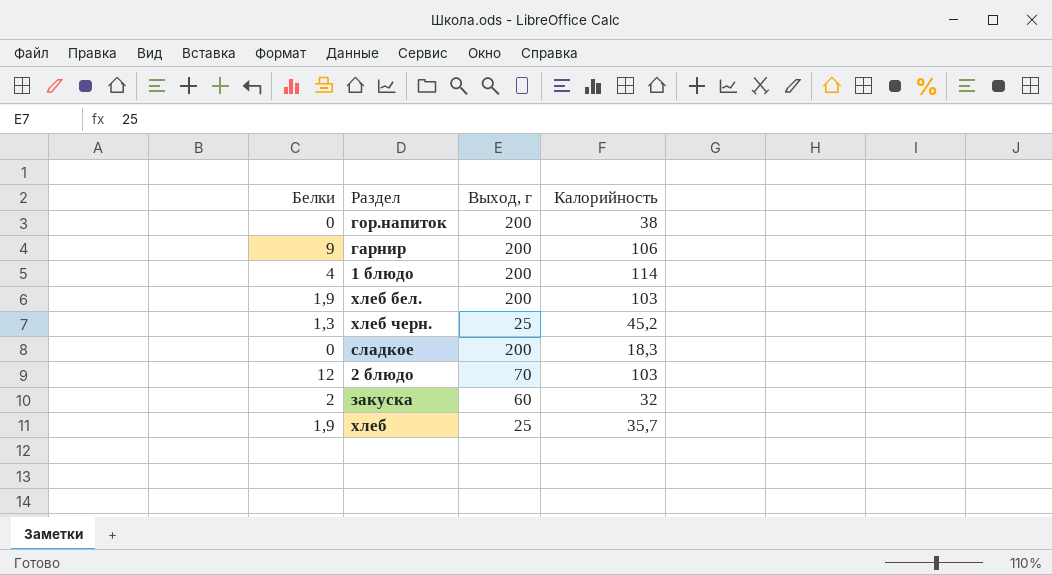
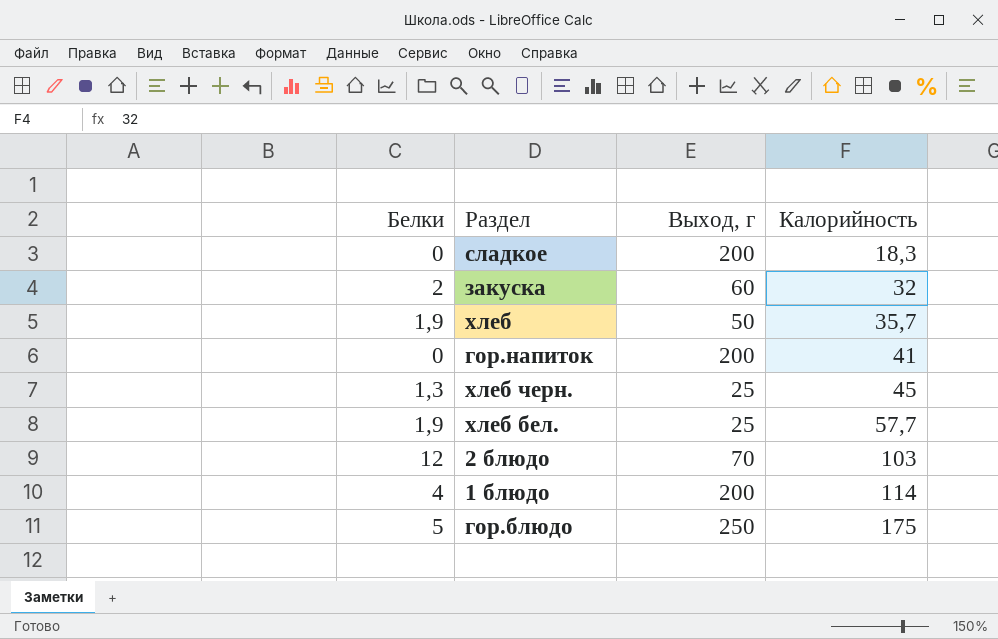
row order: none -> Калорийность ascending
row гарнир: 9 | 200 | 106 -> none
хлеб | Выход, г: 25 -> 50
гор.напиток | Калорийность: 38 -> 41
хлеб черн. | Калорийность: 45,2 -> 45
хлеб бел. | Выход, г: 200 -> 25
хлеб бел. | Калорийность: 103 -> 57,7
row гор.блюдо: none -> 5 | 250 | 175

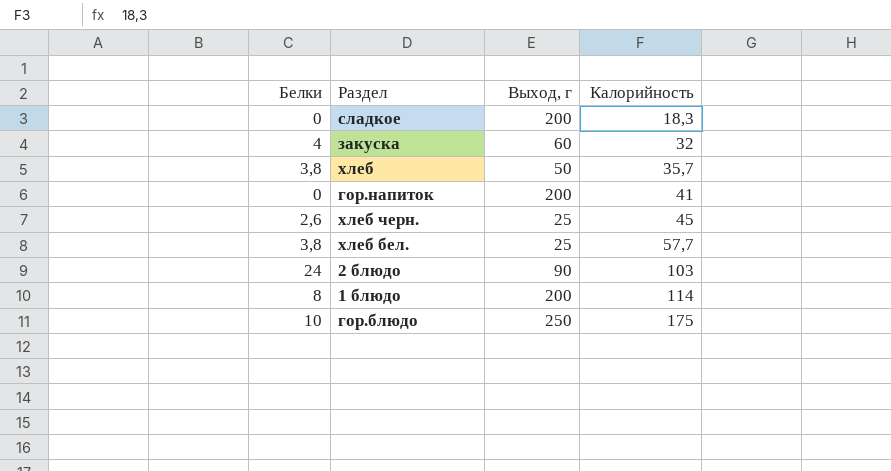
закуска | Белки: 2 -> 4
хлеб | Белки: 1,9 -> 3,8
хлеб черн. | Белки: 1,3 -> 2,6
хлеб бел. | Белки: 1,9 -> 3,8
2 блюдо | Белки: 12 -> 24
2 блюдо | Выход, г: 70 -> 90
1 блюдо | Белки: 4 -> 8
гор.блюдо | Белки: 5 -> 10

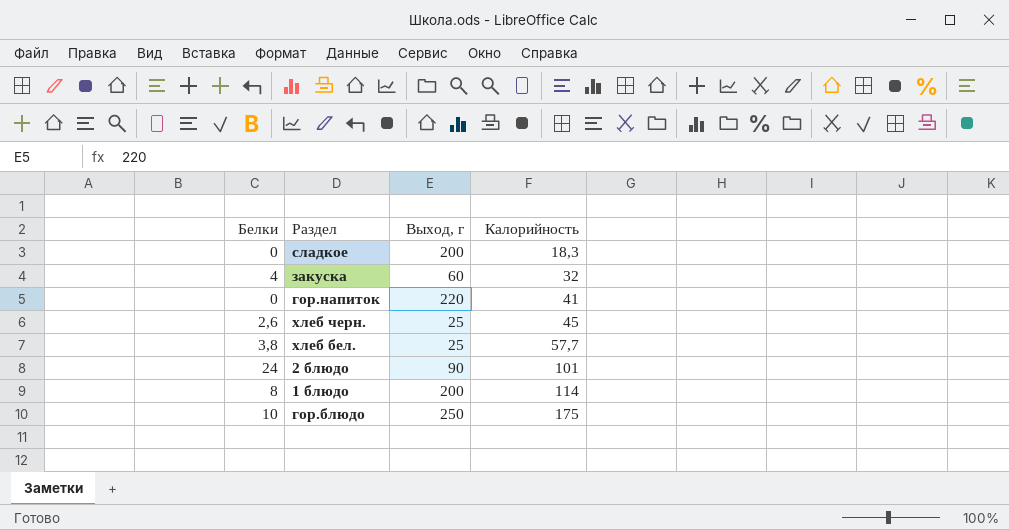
row хлеб: 3,8 | 50 | 35,7 -> none
гор.напиток | Выход, г: 200 -> 220
2 блюдо | Калорийность: 103 -> 101

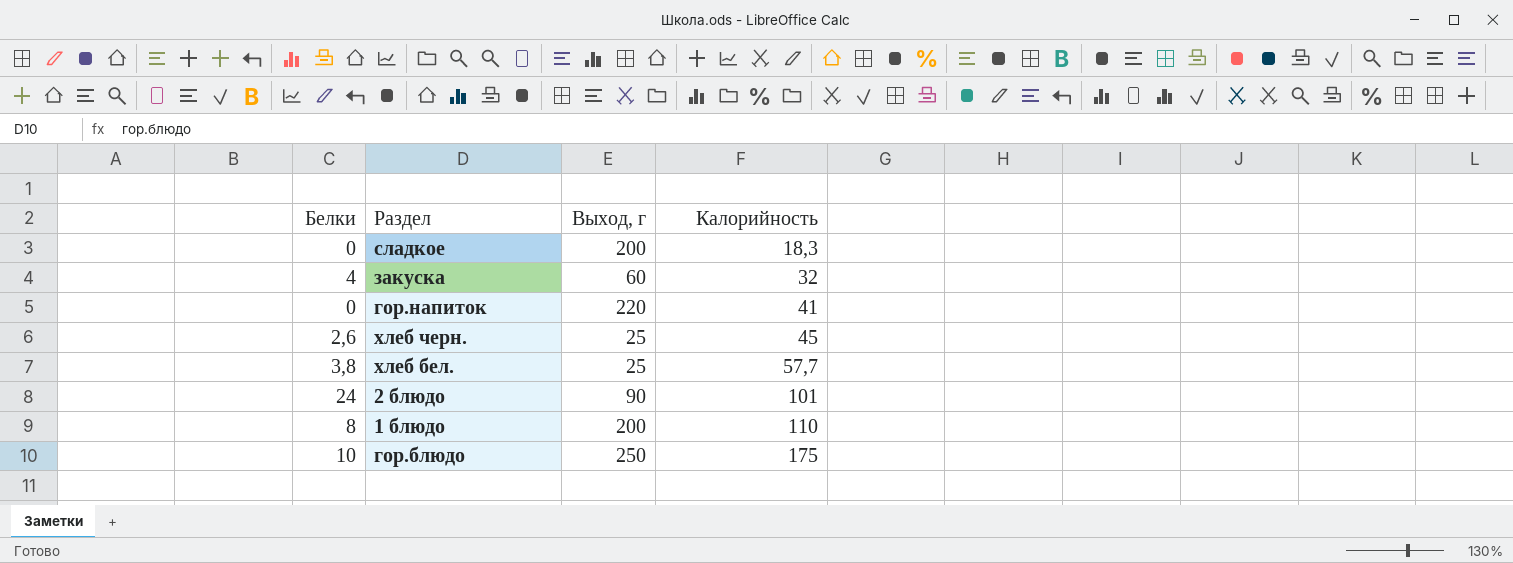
1 блюдо | Калорийность: 114 -> 110

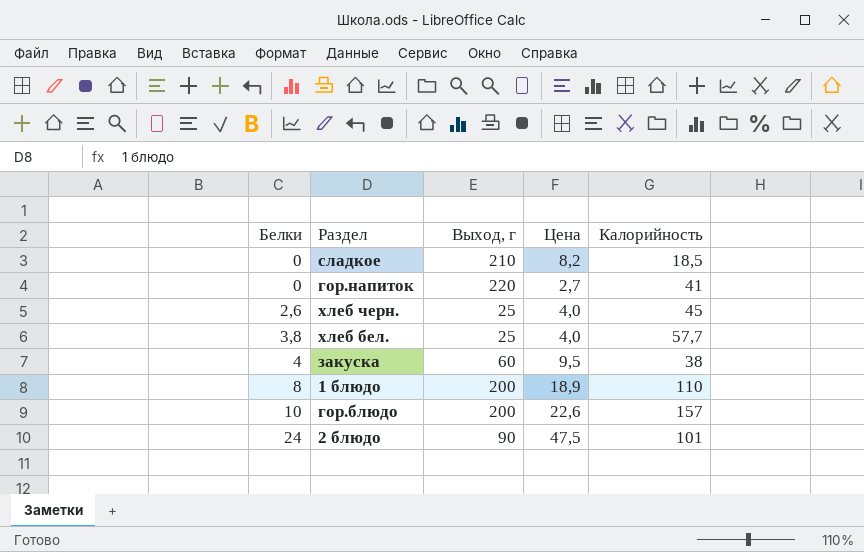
row order: Калорийность ascending -> Белки ascending
column Цена | position: none -> 4
сладкое | Выход, г: 200 -> 210
сладкое | Калорийность: 18,3 -> 18,5
закуска | Калорийность: 32 -> 38
гор.блюдо | Выход, г: 250 -> 200
гор.блюдо | Калорийность: 175 -> 157

